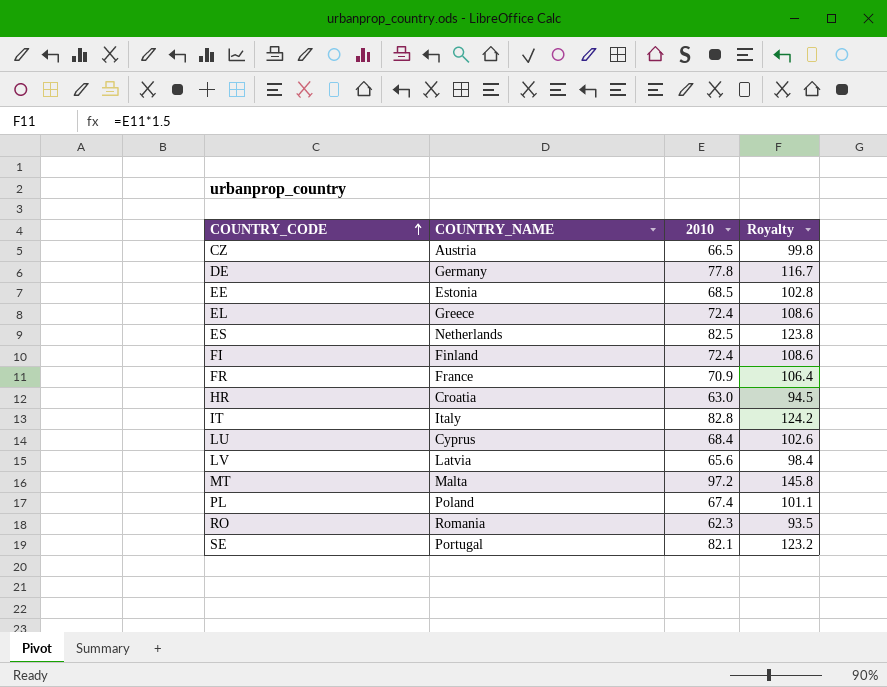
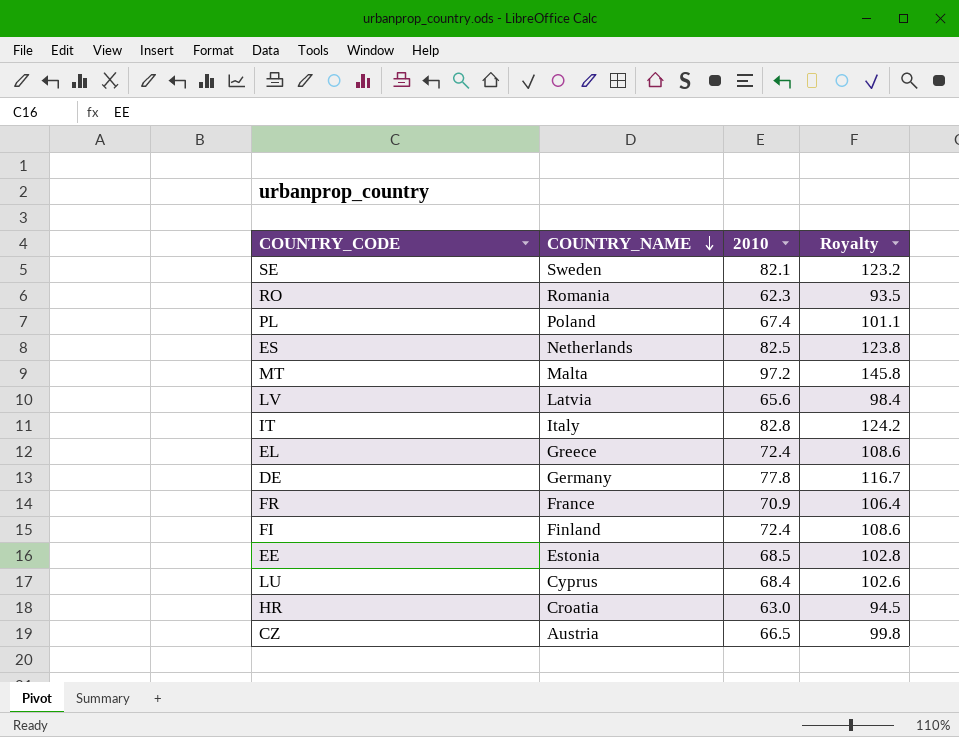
row order: COUNTRY_CODE ascending -> COUNTRY_NAME descending
SE | COUNTRY_NAME: Portugal -> Sweden

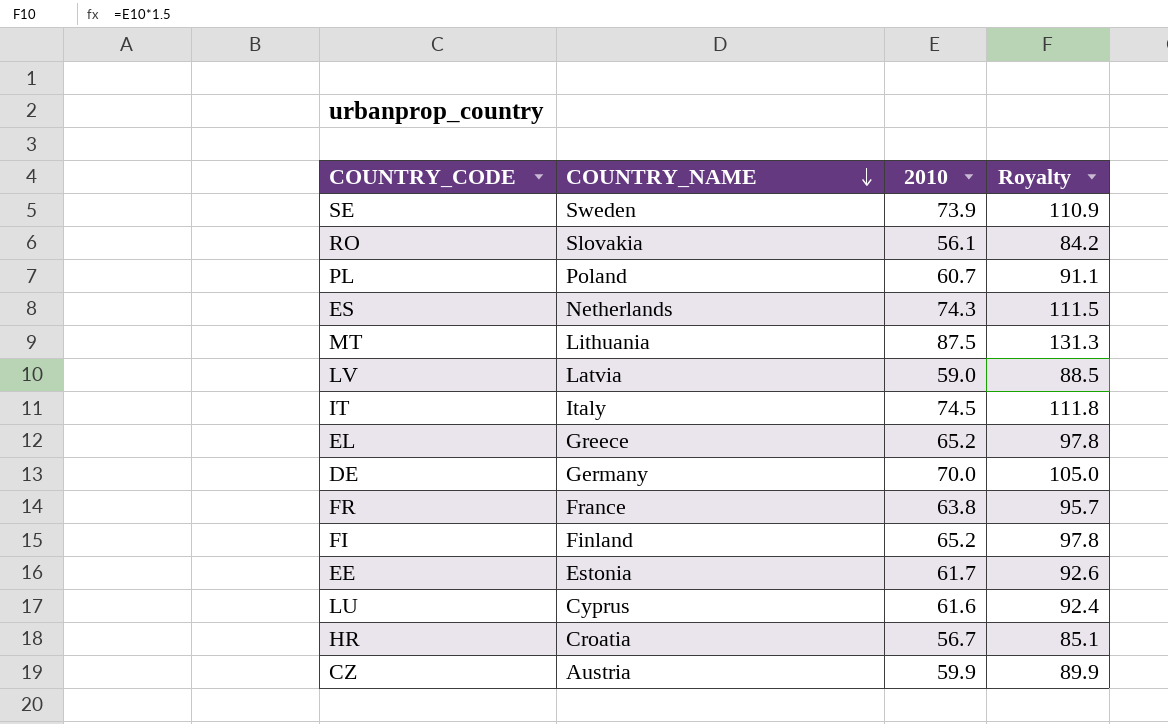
SE | 2010: 82.1 -> 73.9
SE | Royalty: 123.2 -> 110.9
RO | COUNTRY_NAME: Romania -> Slovakia
RO | 2010: 62.3 -> 56.1
RO | Royalty: 93.5 -> 84.2
PL | 2010: 67.4 -> 60.7
PL | Royalty: 101.1 -> 91.1
ES | 2010: 82.5 -> 74.3
ES | Royalty: 123.8 -> 111.5
MT | COUNTRY_NAME: Malta -> Lithuania
MT | 2010: 97.2 -> 87.5
MT | Royalty: 145.8 -> 131.3
LV | 2010: 65.6 -> 59.0
LV | Royalty: 98.4 -> 88.5
IT | 2010: 82.8 -> 74.5
IT | Royalty: 124.2 -> 111.8
EL | 2010: 72.4 -> 65.2
EL | Royalty: 108.6 -> 97.8
DE | 2010: 77.8 -> 70.0
DE | Royalty: 116.7 -> 105.0
FR | 2010: 70.9 -> 63.8
FR | Royalty: 106.4 -> 95.7
FI | 2010: 72.4 -> 65.2
FI | Royalty: 108.6 -> 97.8
EE | 2010: 68.5 -> 61.7
EE | Royalty: 102.8 -> 92.6
LU | 2010: 68.4 -> 61.6
LU | Royalty: 102.6 -> 92.4
HR | 2010: 63.0 -> 56.7
HR | Royalty: 94.5 -> 85.1
CZ | 2010: 66.5 -> 59.9
CZ | Royalty: 99.8 -> 89.9

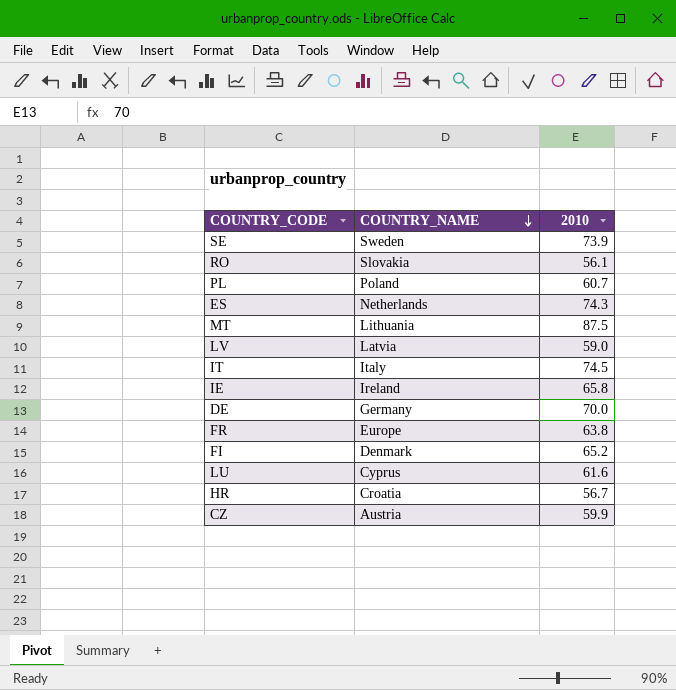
column Royalty | formula: [2010] * 1.5 -> none
row EL: Greece | 65.2 | 97.8 -> none
row EE: Estonia | 61.7 | 92.6 -> none
row IE: none -> Ireland | 65.8
FR | COUNTRY_NAME: France -> Europe
FI | COUNTRY_NAME: Finland -> Denmark

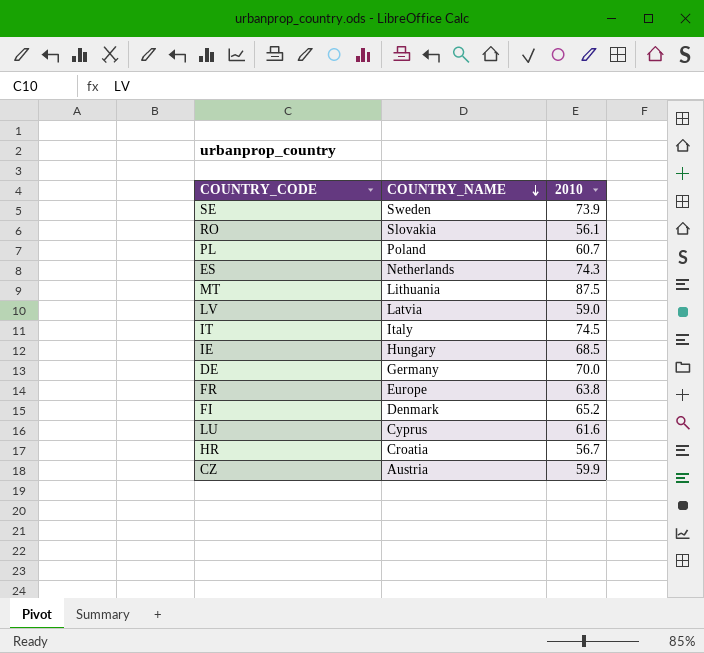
IE | COUNTRY_NAME: Ireland -> Hungary
IE | 2010: 65.8 -> 68.5

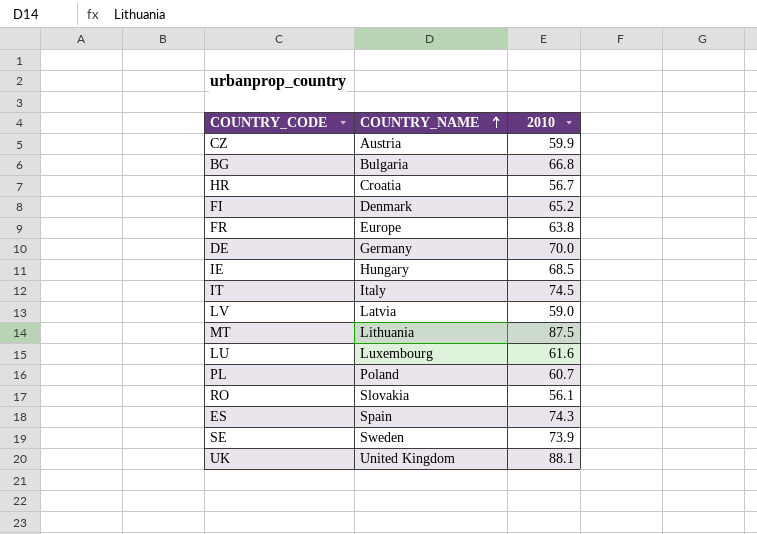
row order: COUNTRY_NAME descending -> COUNTRY_NAME ascending
row BG: none -> Bulgaria | 66.8
LU | COUNTRY_NAME: Cyprus -> Luxembourg
ES | COUNTRY_NAME: Netherlands -> Spain
row UK: none -> United Kingdom | 88.1

